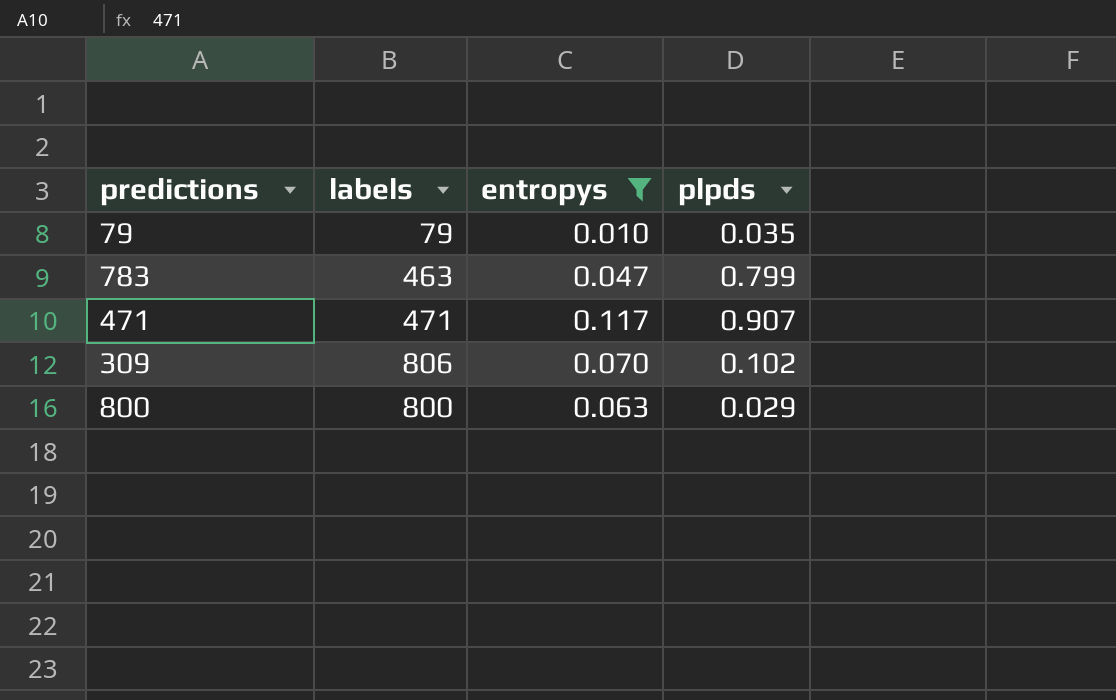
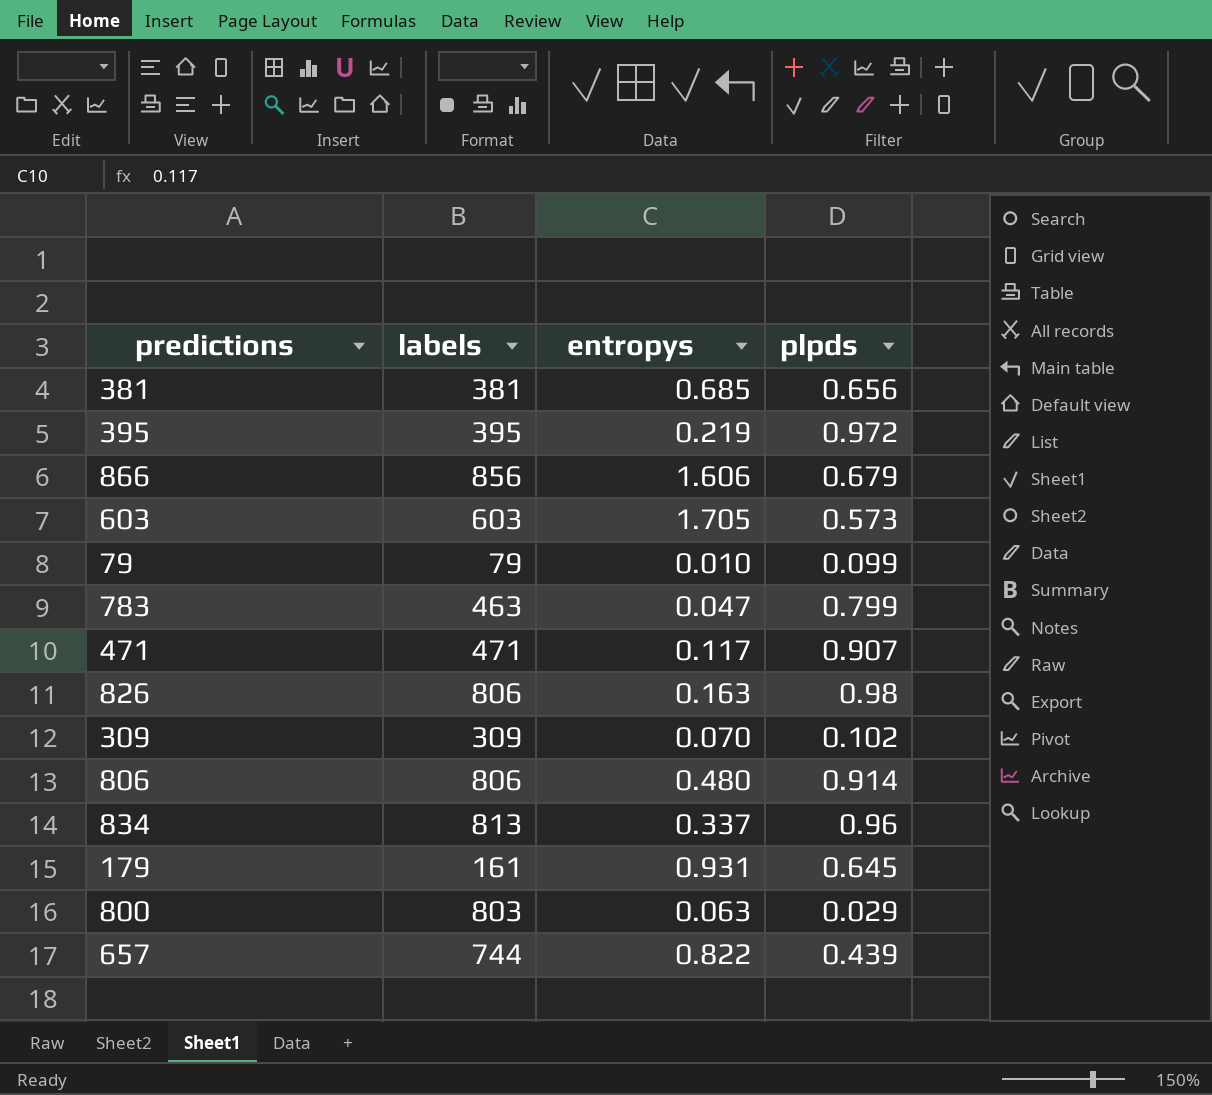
filter: entropys <= 0.117 -> none
79 | plpds: 0.035 -> 0.099
309 | labels: 806 -> 309
800 | labels: 800 -> 803

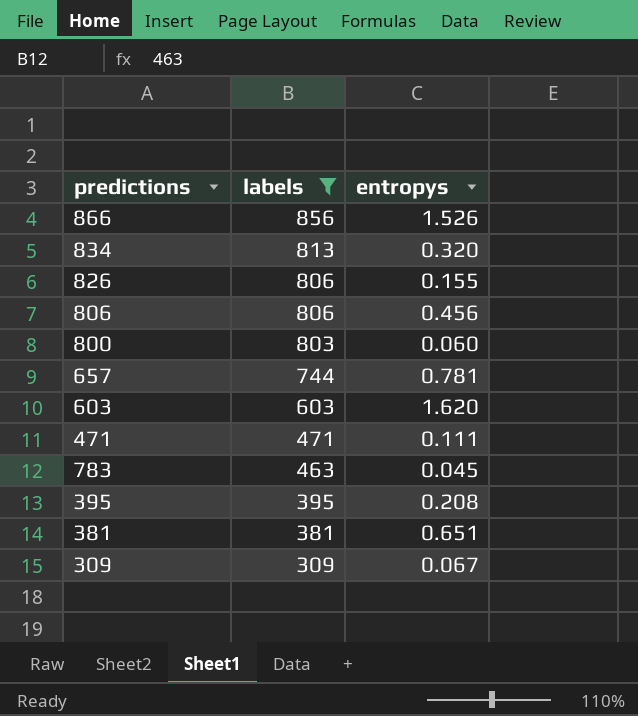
filter: none -> labels >= 309
row order: none -> labels descending
column plpds | position: 4 -> none
866 | entropys: 1.606 -> 1.526
834 | entropys: 0.337 -> 0.320
826 | entropys: 0.163 -> 0.155
806 | entropys: 0.480 -> 0.456
800 | entropys: 0.063 -> 0.060
657 | entropys: 0.822 -> 0.781
603 | entropys: 1.705 -> 1.620
471 | entropys: 0.117 -> 0.111
783 | entropys: 0.047 -> 0.045
395 | entropys: 0.219 -> 0.208
381 | entropys: 0.685 -> 0.651
309 | entropys: 0.070 -> 0.067

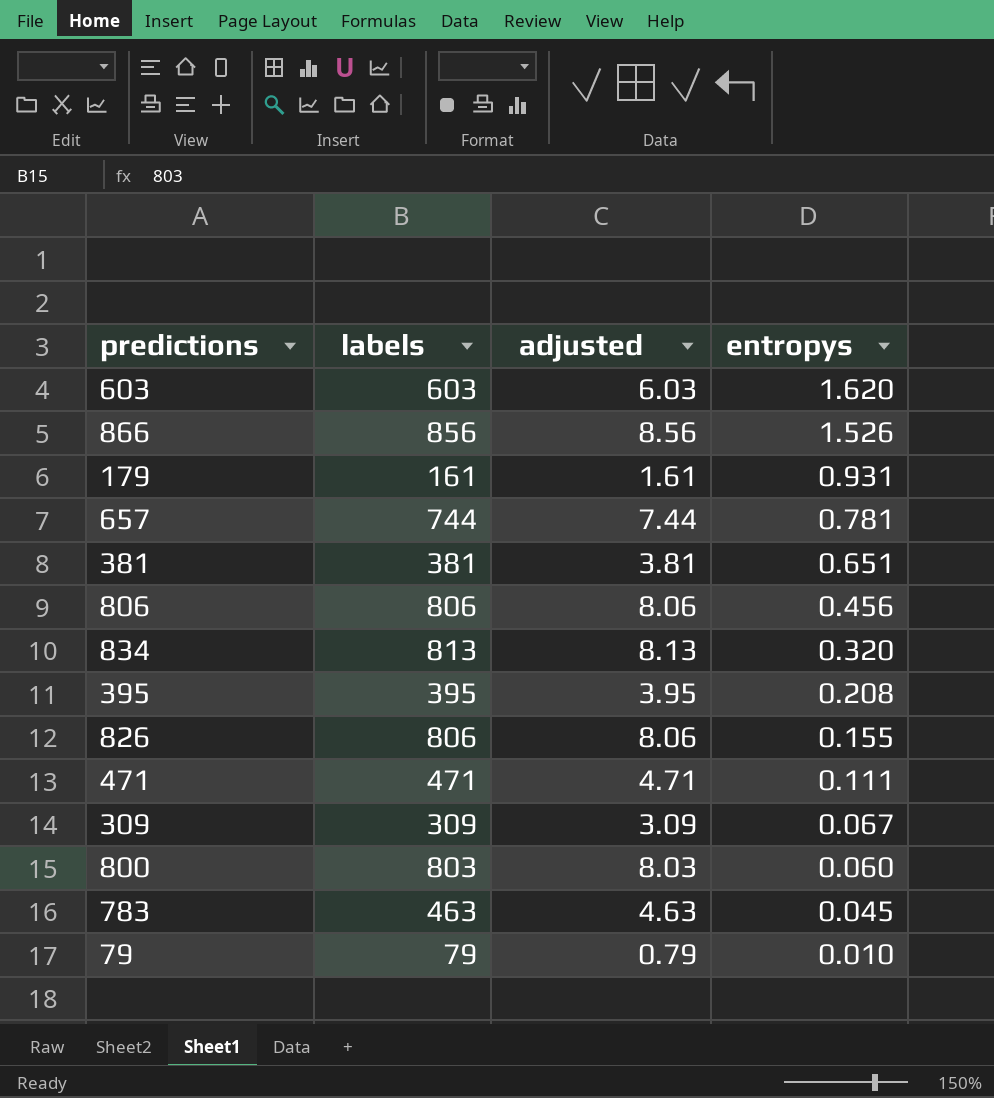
filter: labels >= 309 -> none
row order: labels descending -> entropys descending
column adjusted | formula: none -> [labels] * 0.01

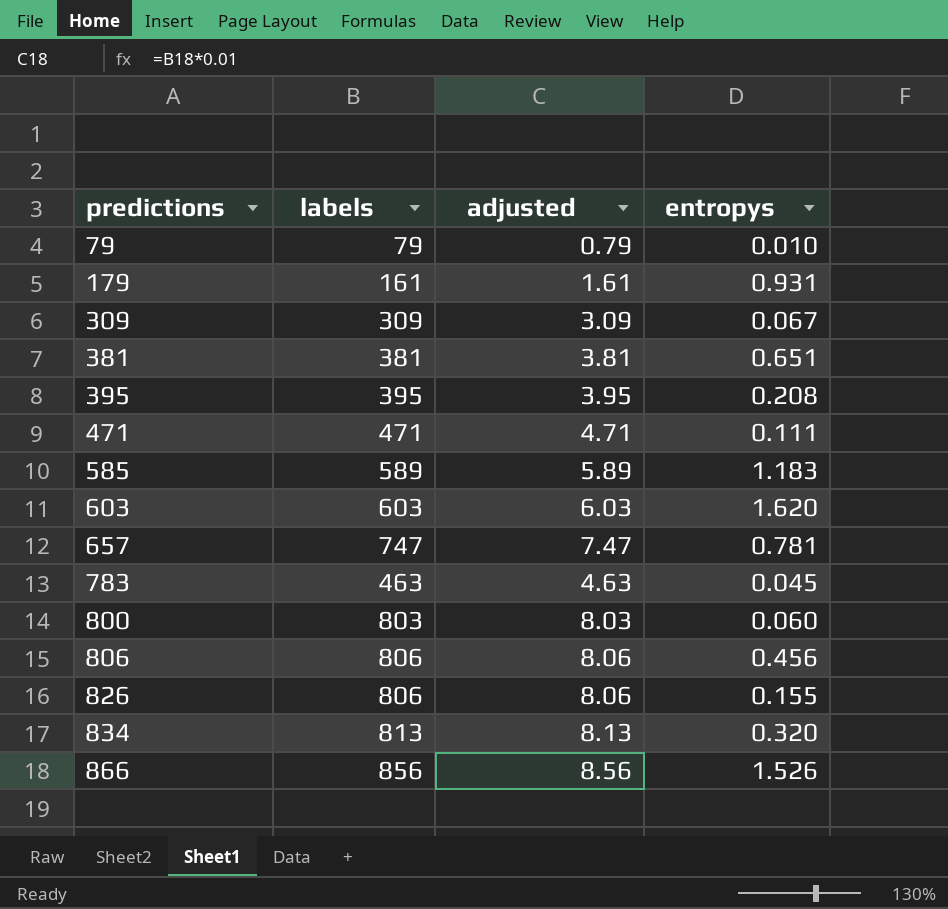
row order: entropys descending -> predictions ascending
row 585: none -> 589 | 5.89 | 1.183
657 | labels: 744 -> 747
657 | adjusted: 7.44 -> 7.47

